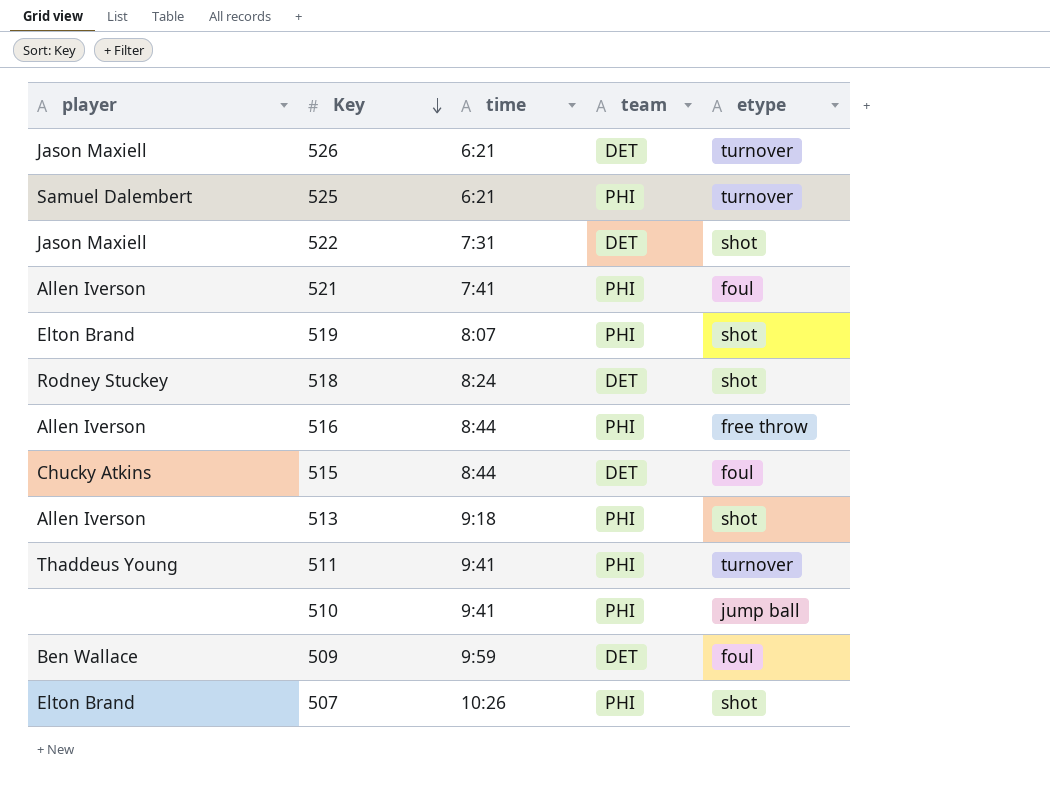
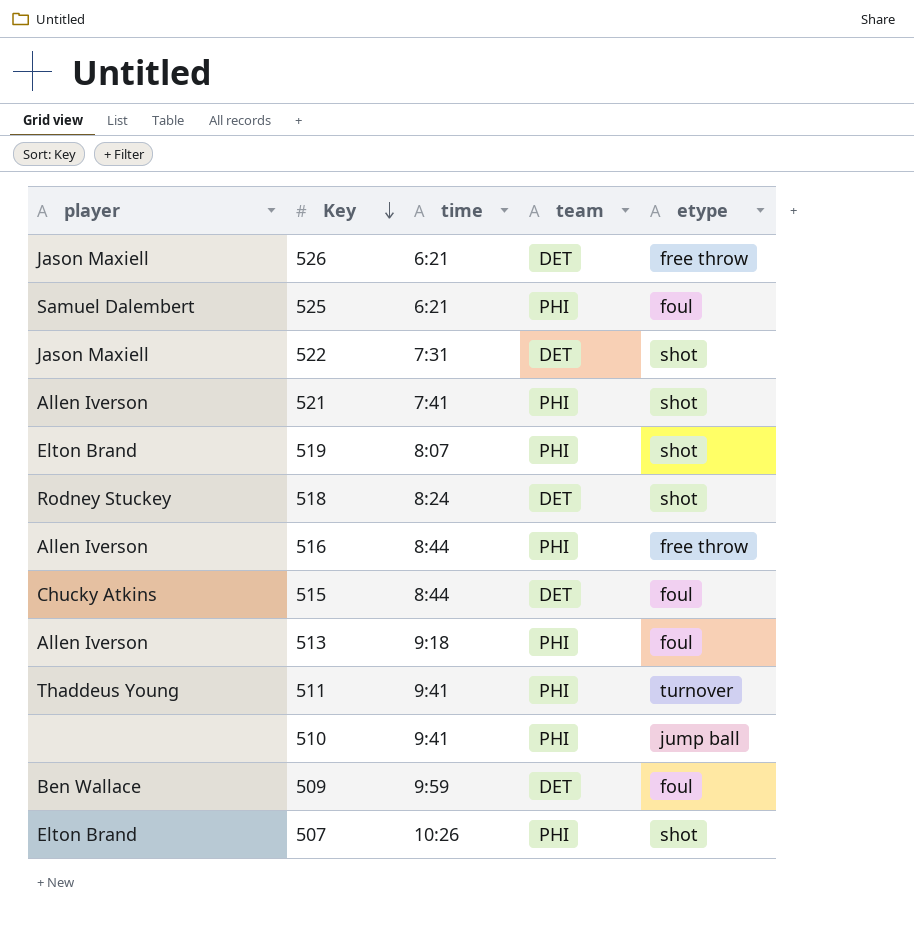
526 | etype: turnover -> free throw
525 | etype: turnover -> foul
521 | etype: foul -> shot
513 | etype: shot -> foul

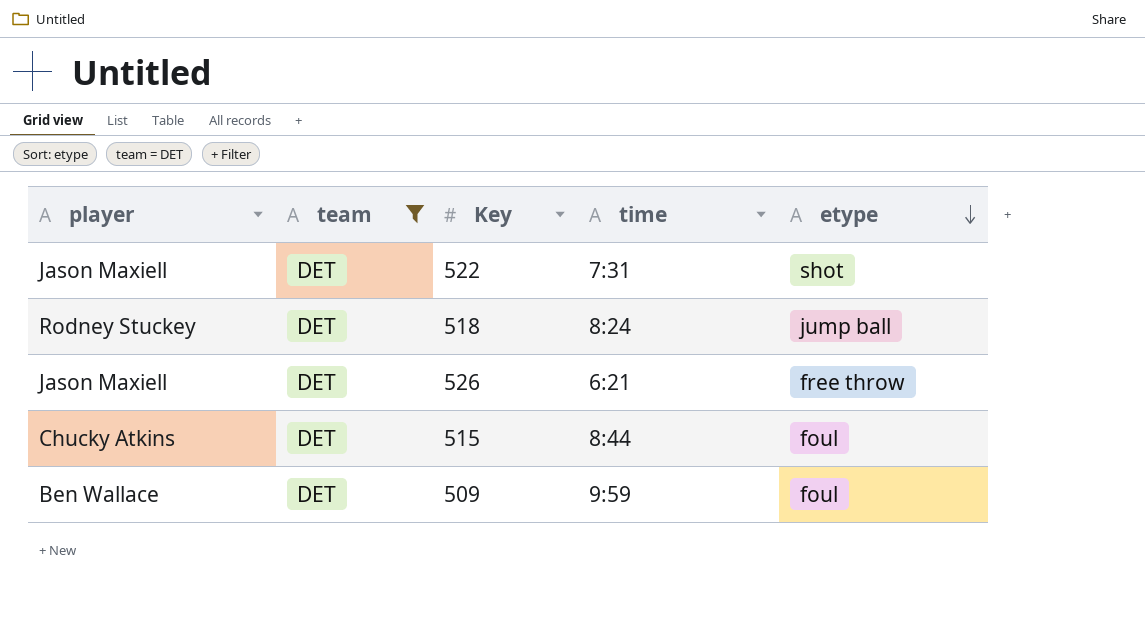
filter: none -> team = DET
row order: Key descending -> etype descending
column team | position: 4 -> 2
518 | etype: shot -> jump ball

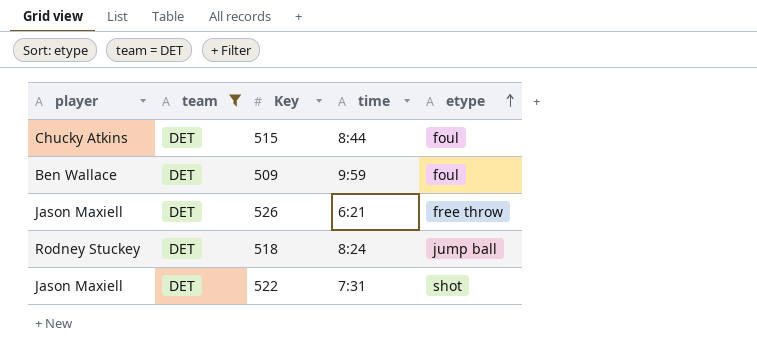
row order: etype descending -> etype ascending

